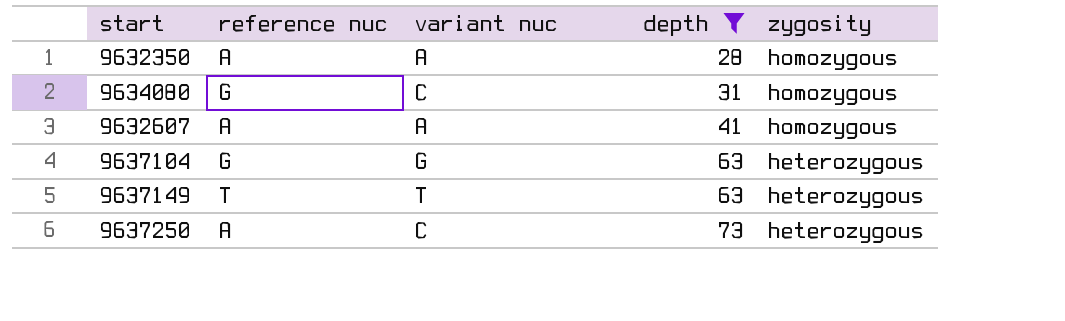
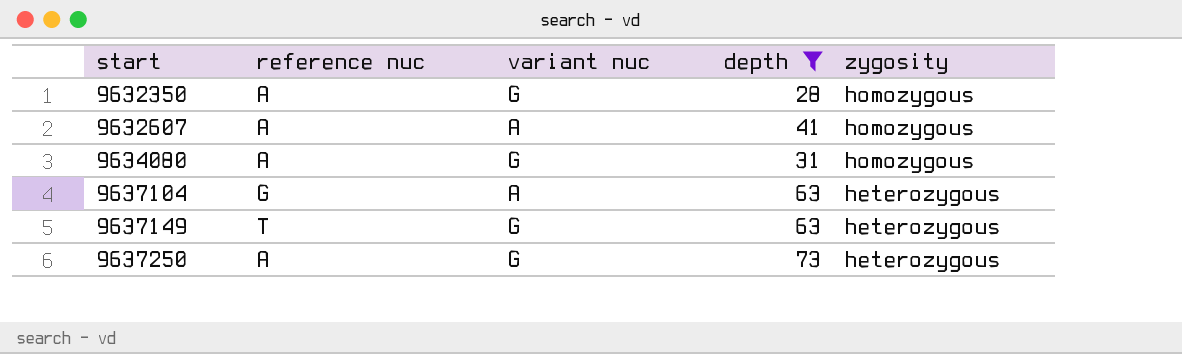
row order: depth ascending -> start ascending
9632350 | variant nuc: A -> G
9634080 | reference nuc: G -> A
9634080 | variant nuc: C -> G
9637104 | variant nuc: G -> A
9637149 | variant nuc: T -> G
9637250 | variant nuc: C -> G

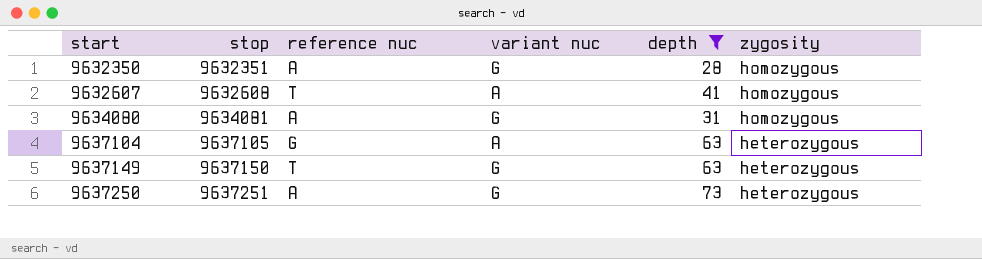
column stop | position: none -> 2
9632607 | reference nuc: A -> T

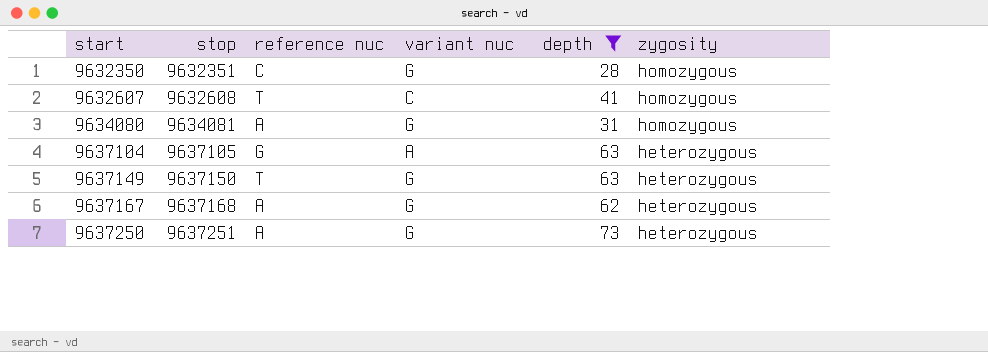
9632350 | reference nuc: A -> C
9632607 | variant nuc: A -> C
row 9637167: none -> 9637168 | A | G | 62 | heterozygous

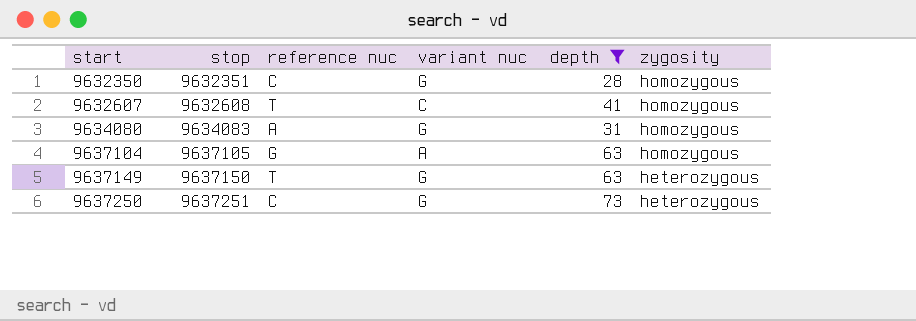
row 9637167: 9637168 | A | G | 62 | heterozygous -> none
9634080 | stop: 9634081 -> 9634083
9637104 | zygosity: heterozygous -> homozygous
9637250 | reference nuc: A -> C

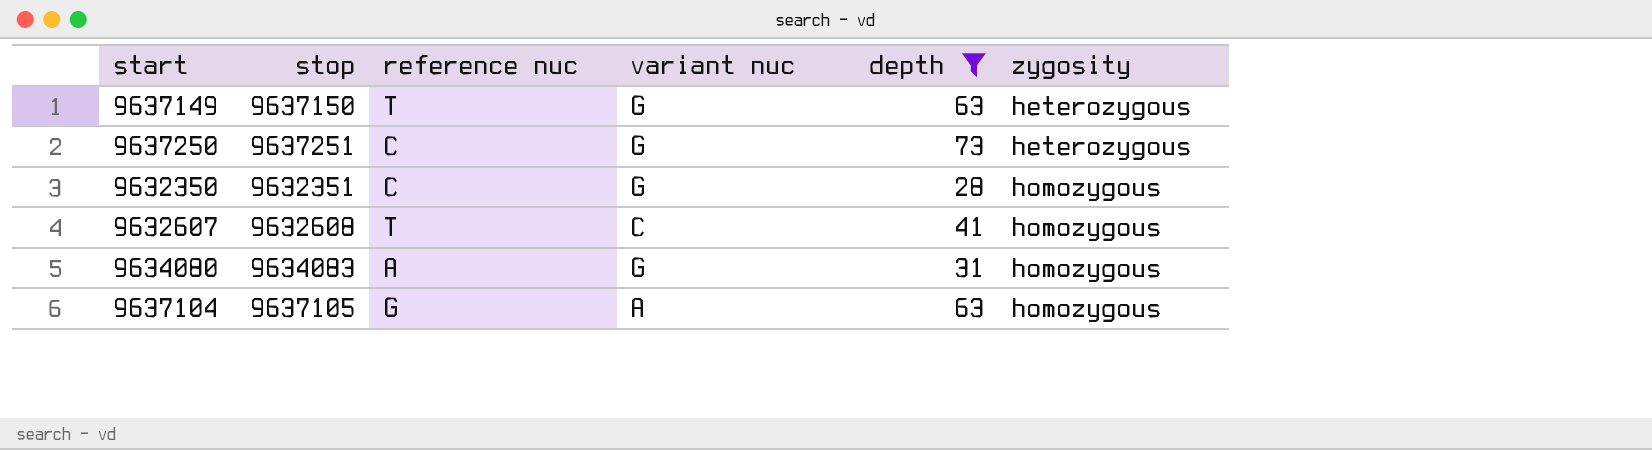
row order: start ascending -> zygosity ascending

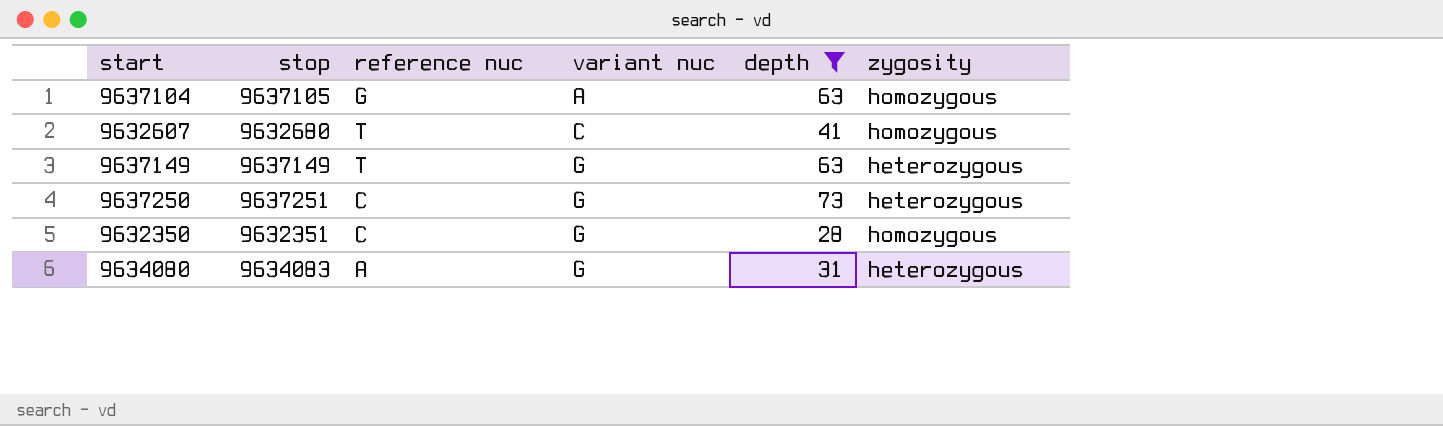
row order: zygosity ascending -> variant nuc ascending
9632607 | stop: 9632608 -> 9632680
9637149 | stop: 9637150 -> 9637149
9634080 | zygosity: homozygous -> heterozygous

